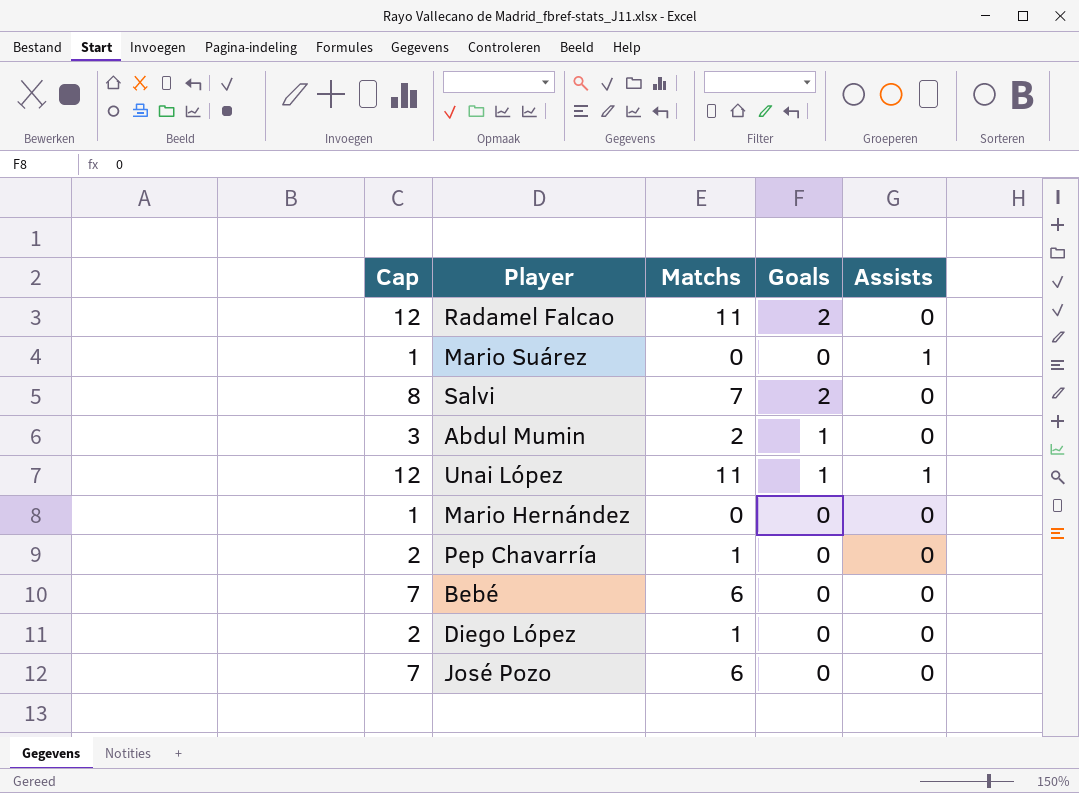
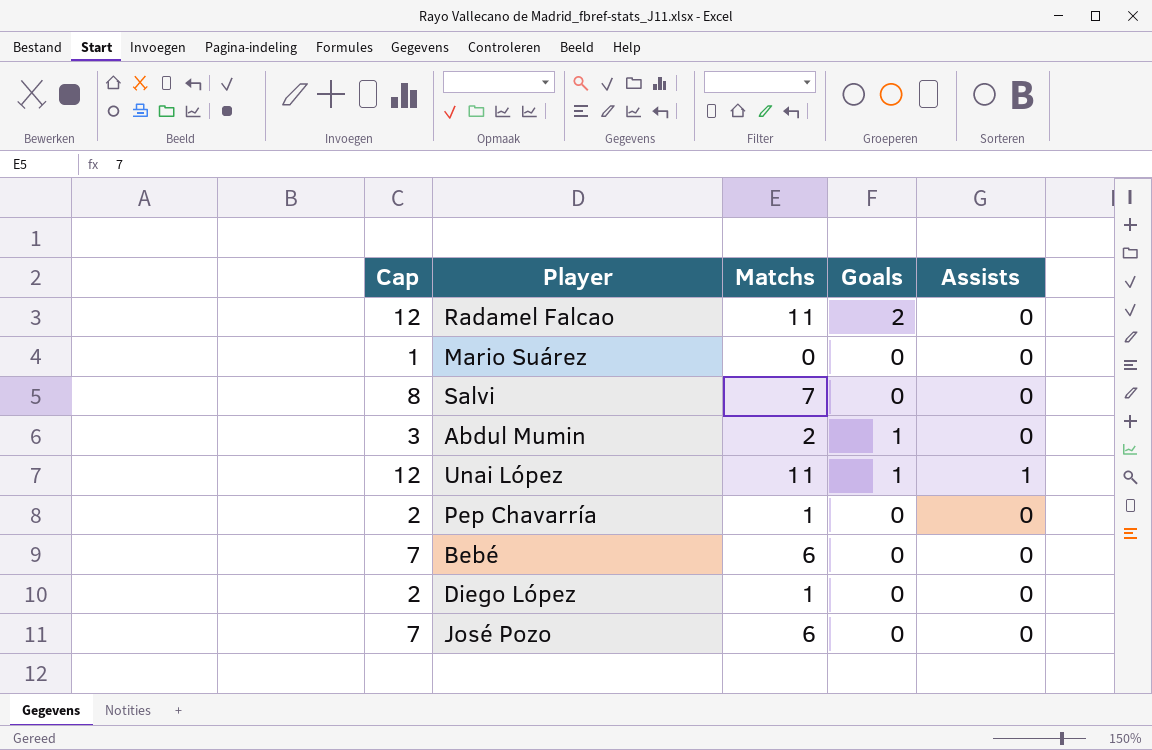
row Mario Hernández: 1 | 0 | 0 | 0 -> none
Mario Suárez | Assists: 1 -> 0
Salvi | Goals: 2 -> 0

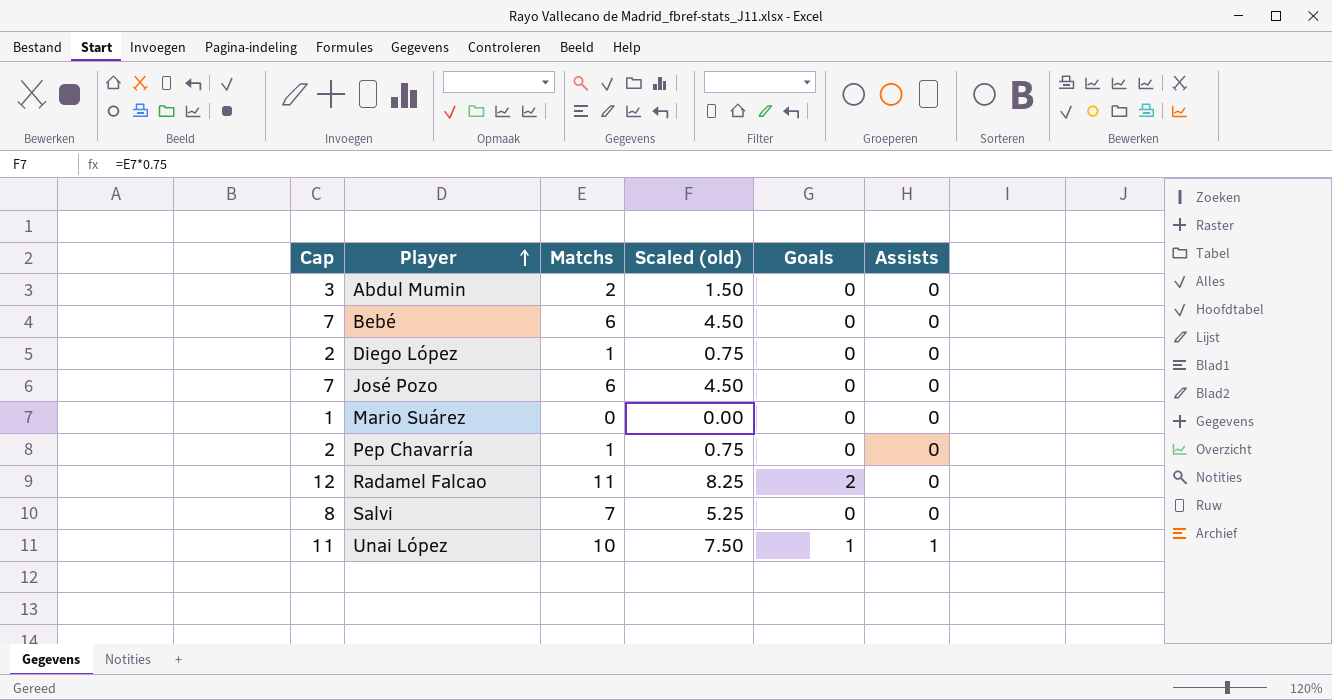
row order: none -> Player ascending
column Scaled (old) | formula: none -> [Matchs] * 0.75
Abdul Mumin | Goals: 1 -> 0
Unai López | Cap: 12 -> 11
Unai López | Matchs: 11 -> 10

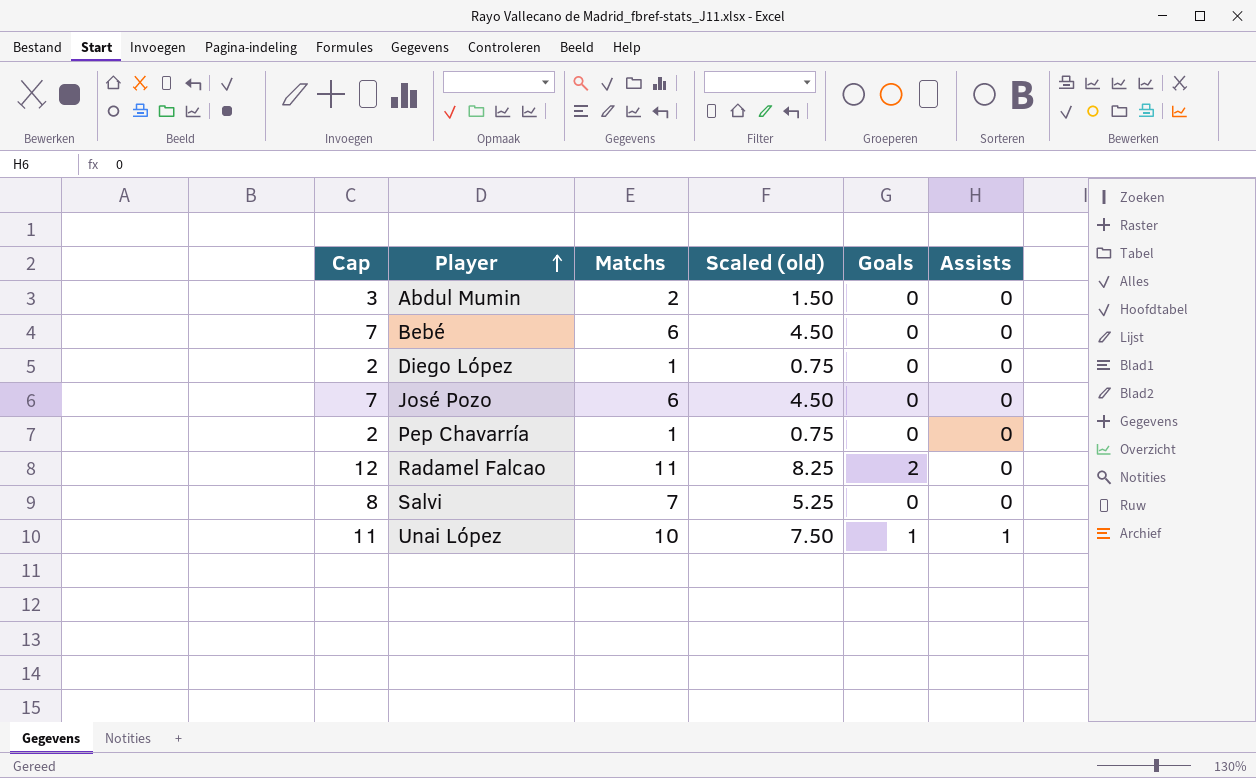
row Mario Suárez: 1 | 0 | 0.00 | 0 | 0 -> none

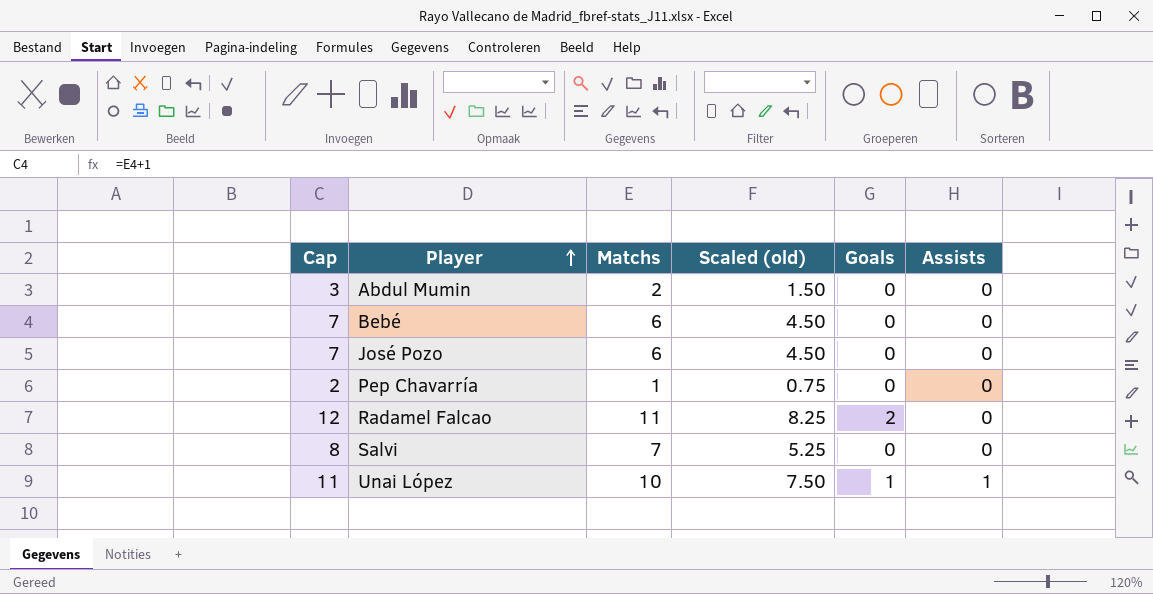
row Diego López: 2 | 1 | 0.75 | 0 | 0 -> none

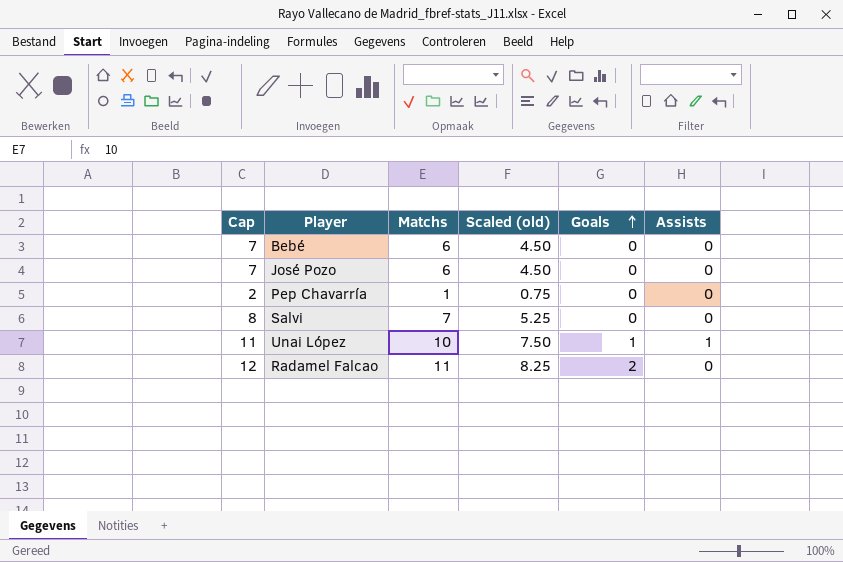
row order: Player ascending -> Goals ascending
row Abdul Mumin: 3 | 2 | 1.50 | 0 | 0 -> none

